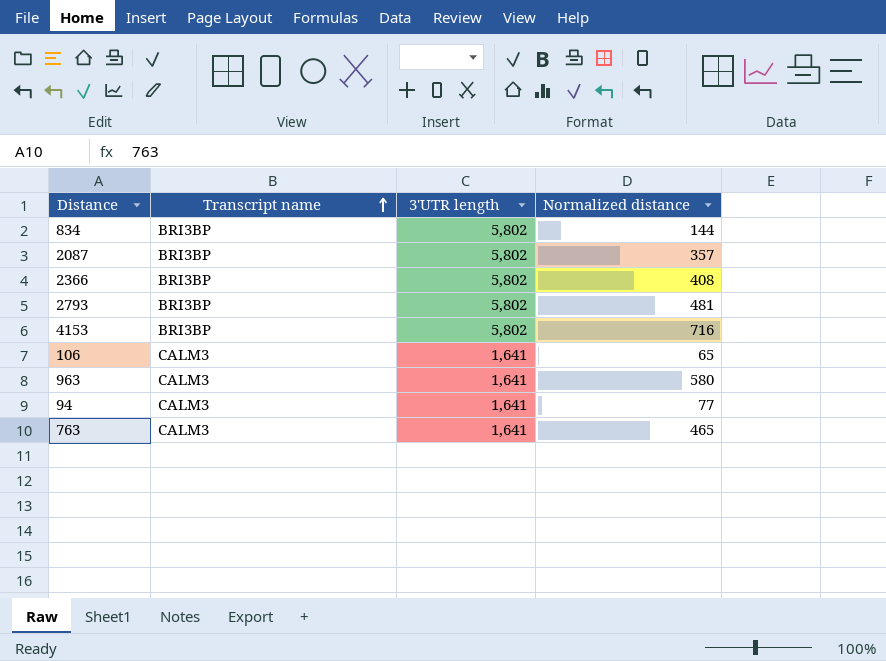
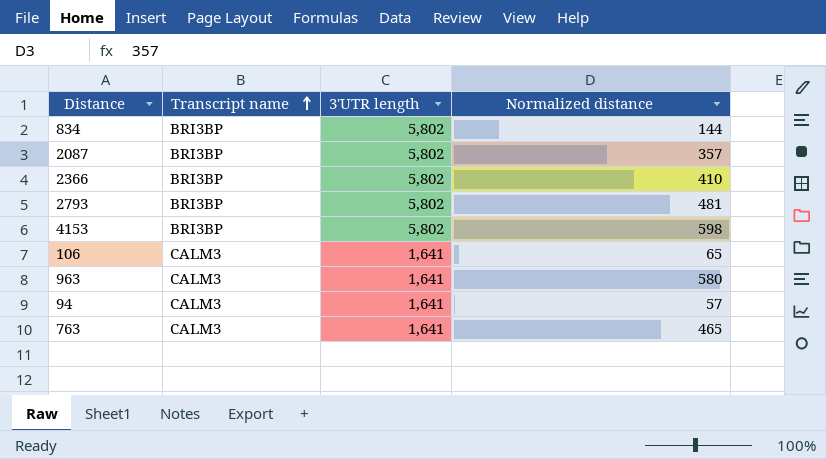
2366 | Normalized distance: 408 -> 410
4153 | Normalized distance: 716 -> 598
94 | Normalized distance: 77 -> 57

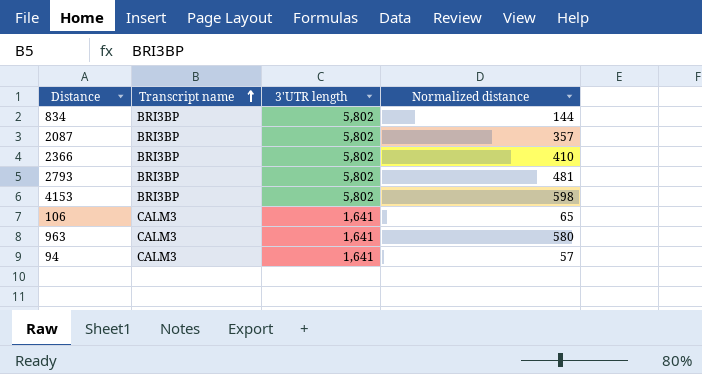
row 763: CALM3 | 1,641 | 465 -> none

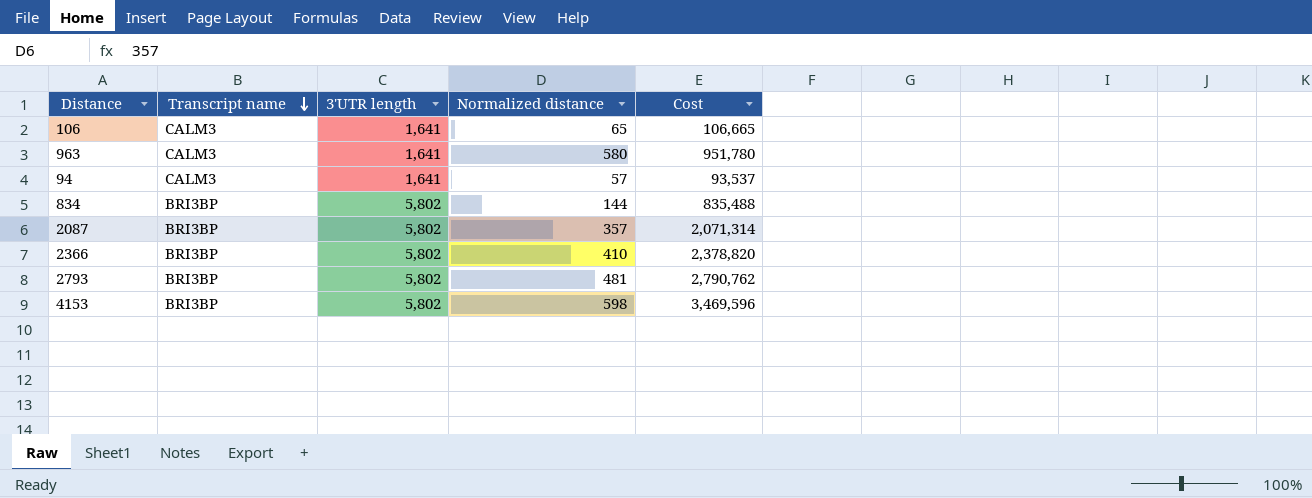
row order: Transcript name ascending -> Transcript name descending
column Cost | formula: none -> [3'UTR length] * [Normalized distance]

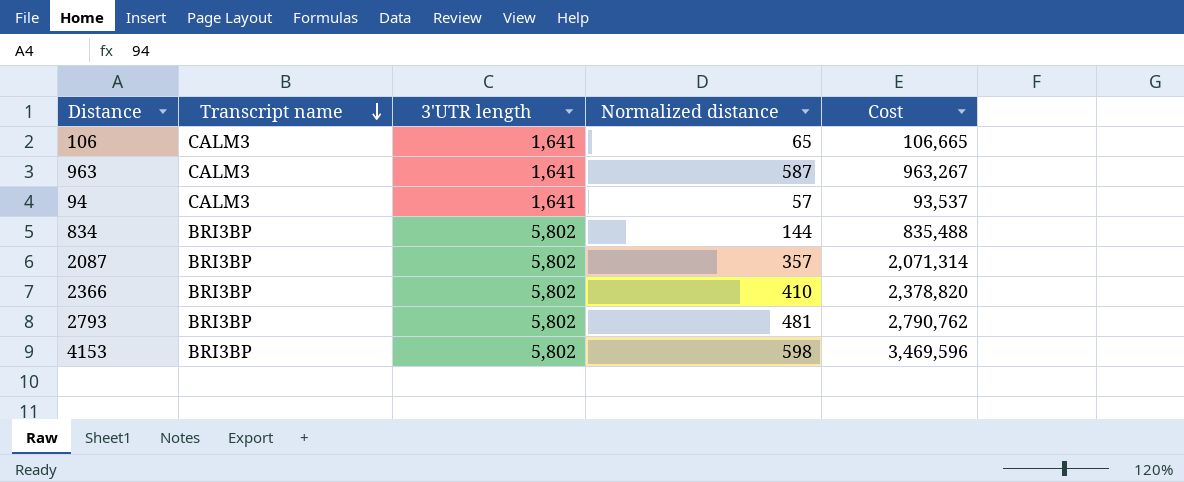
963 | Normalized distance: 580 -> 587
963 | Cost: 951,780 -> 963,267

